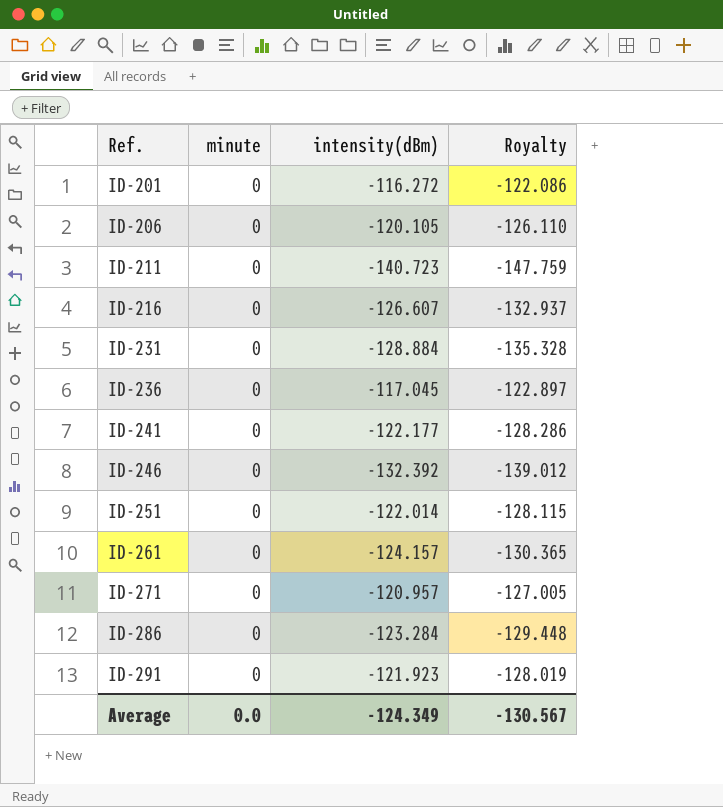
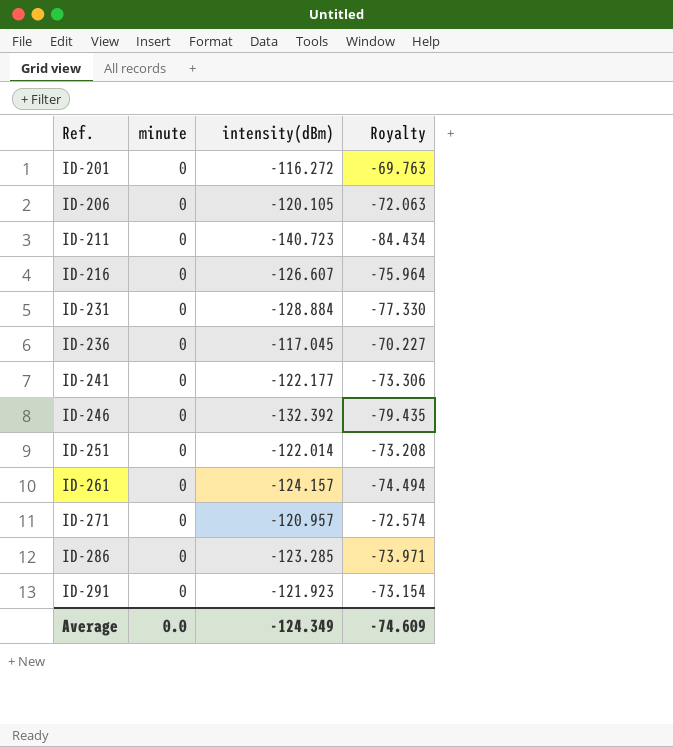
column Royalty | formula: [intensity(dBm)] * 1.05 -> [intensity(dBm)] * 0.6
ID-286 | intensity(dBm): -123.284 -> -123.285
Average | Royalty: -130.567 -> -74.609

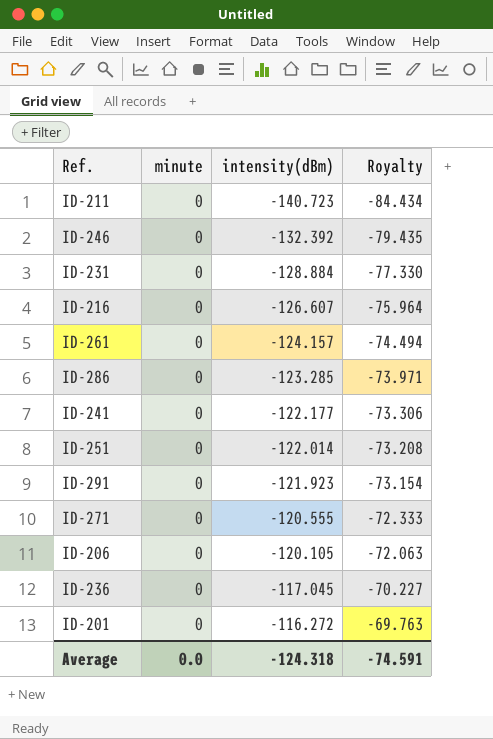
row order: Ref. ascending -> intensity(dBm) ascending
ID-271 | intensity(dBm): -120.957 -> -120.555
ID-271 | Royalty: -72.574 -> -72.333
Average | intensity(dBm): -124.349 -> -124.318
Average | Royalty: -74.609 -> -74.591

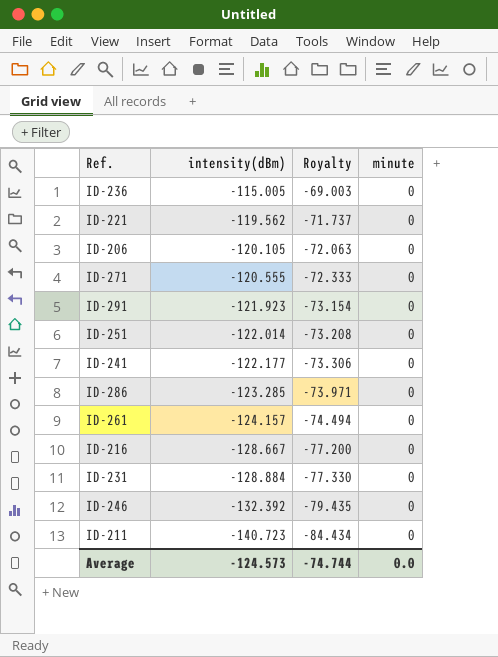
row order: intensity(dBm) ascending -> intensity(dBm) descending
column minute | position: 2 -> 4
row ID-201: 0 | -116.272 | -69.763 -> none
ID-236 | intensity(dBm): -117.045 -> -115.005
ID-236 | Royalty: -70.227 -> -69.003
row ID-221: none -> -119.562 | -71.737 | 0
ID-216 | intensity(dBm): -126.607 -> -128.667
ID-216 | Royalty: -75.964 -> -77.200
Average | intensity(dBm): -124.318 -> -124.573
Average | Royalty: -74.591 -> -74.744

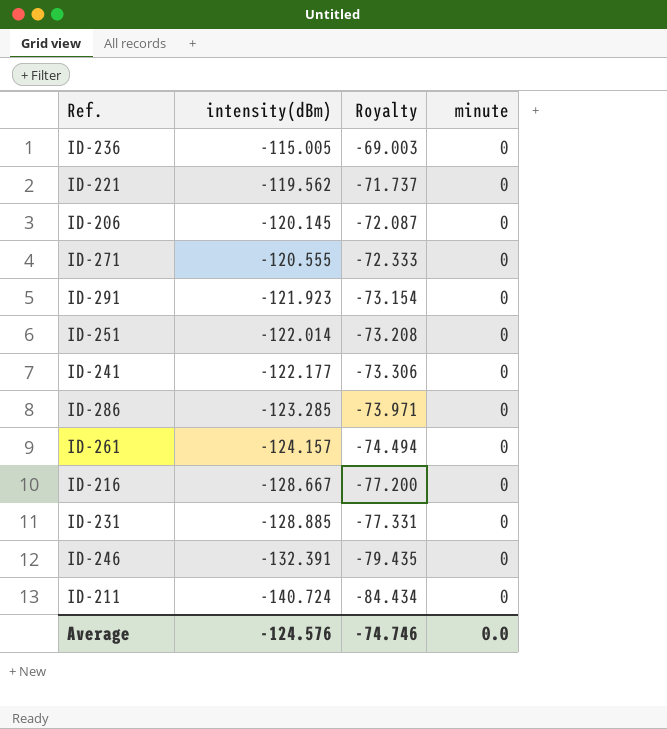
ID-206 | intensity(dBm): -120.105 -> -120.145
ID-206 | Royalty: -72.063 -> -72.087
ID-231 | intensity(dBm): -128.884 -> -128.885
ID-231 | Royalty: -77.330 -> -77.331
ID-246 | intensity(dBm): -132.392 -> -132.391
ID-211 | intensity(dBm): -140.723 -> -140.724
Average | intensity(dBm): -124.573 -> -124.576
Average | Royalty: -74.744 -> -74.746

